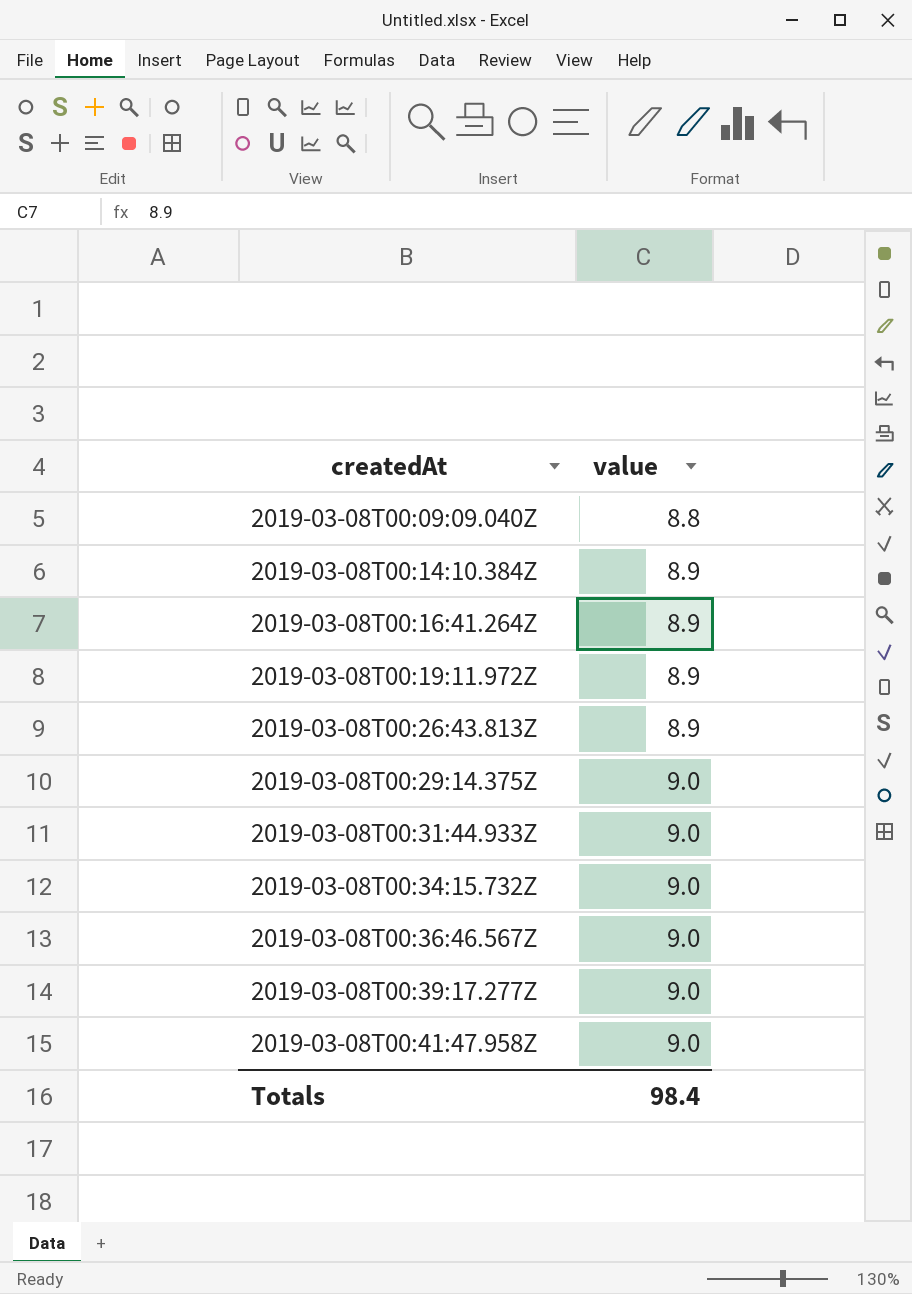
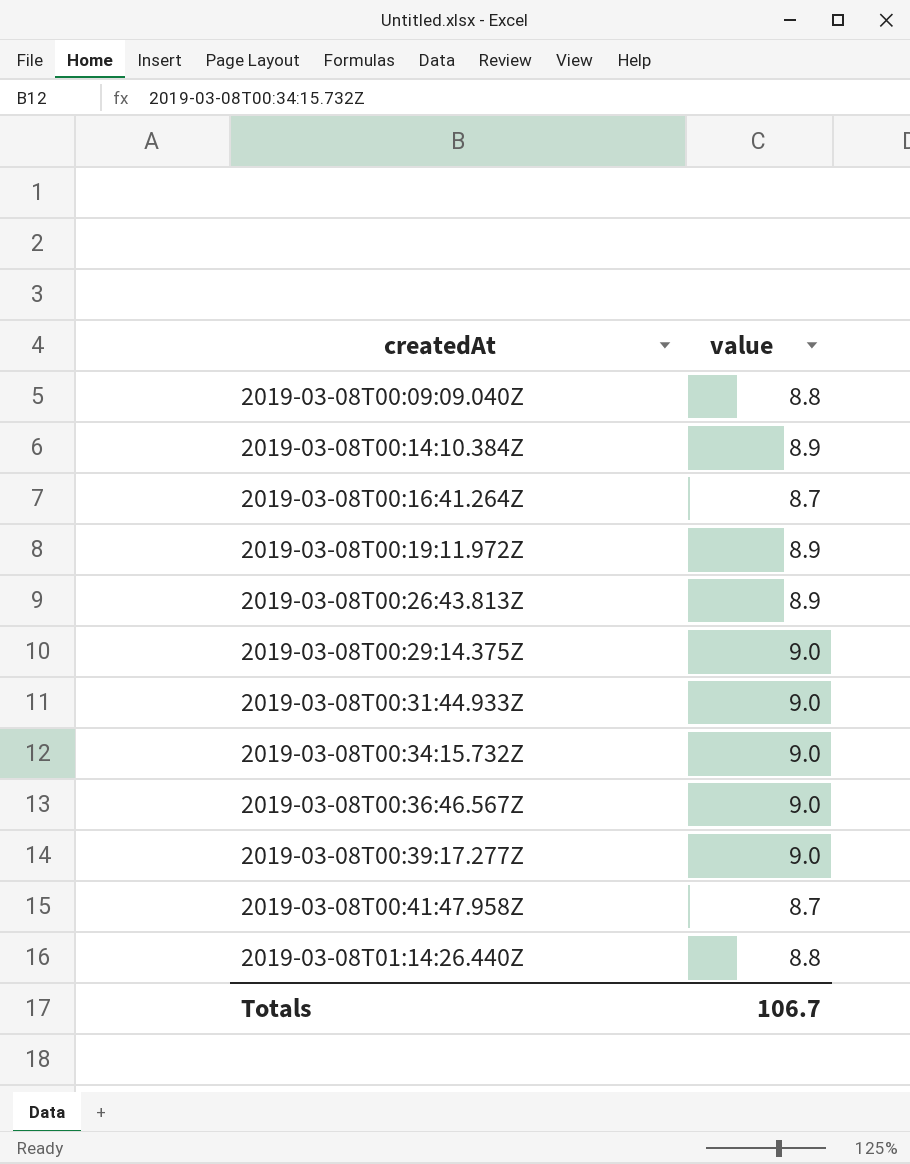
2019-03-08T00:16:41.264Z | value: 8.9 -> 8.7
2019-03-08T00:41:47.958Z | value: 9.0 -> 8.7
row 2019-03-08T01:14:26.440Z: none -> 8.8
Totals | value: 98.4 -> 106.7

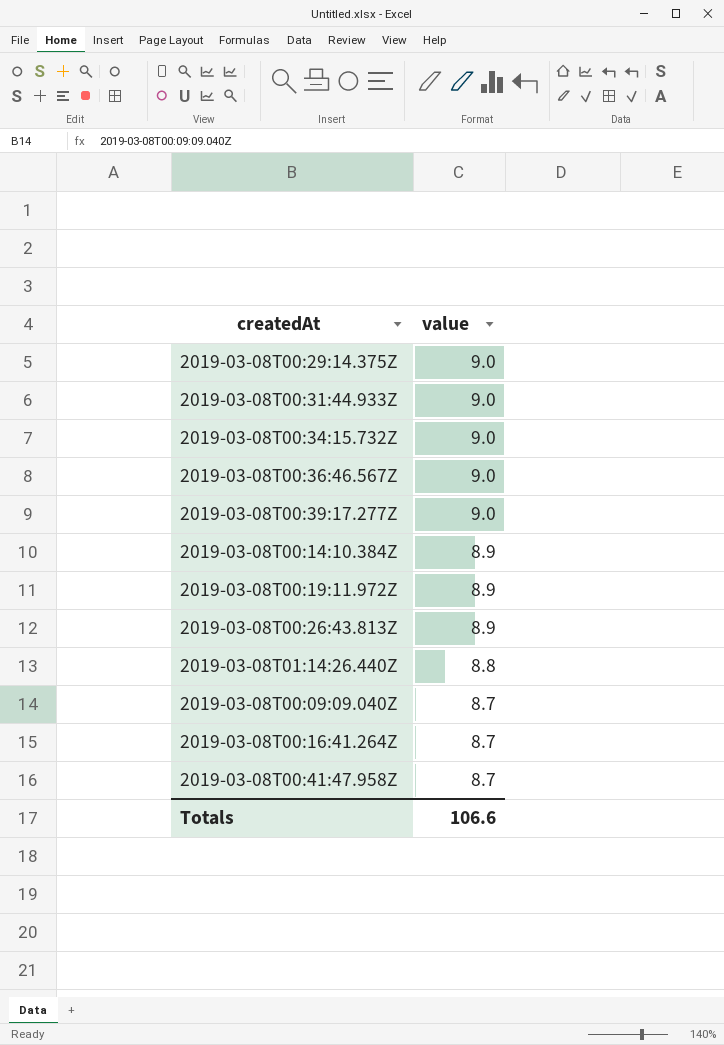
row order: createdAt ascending -> value descending
2019-03-08T00:09:09.040Z | value: 8.8 -> 8.7
Totals | value: 106.7 -> 106.6

